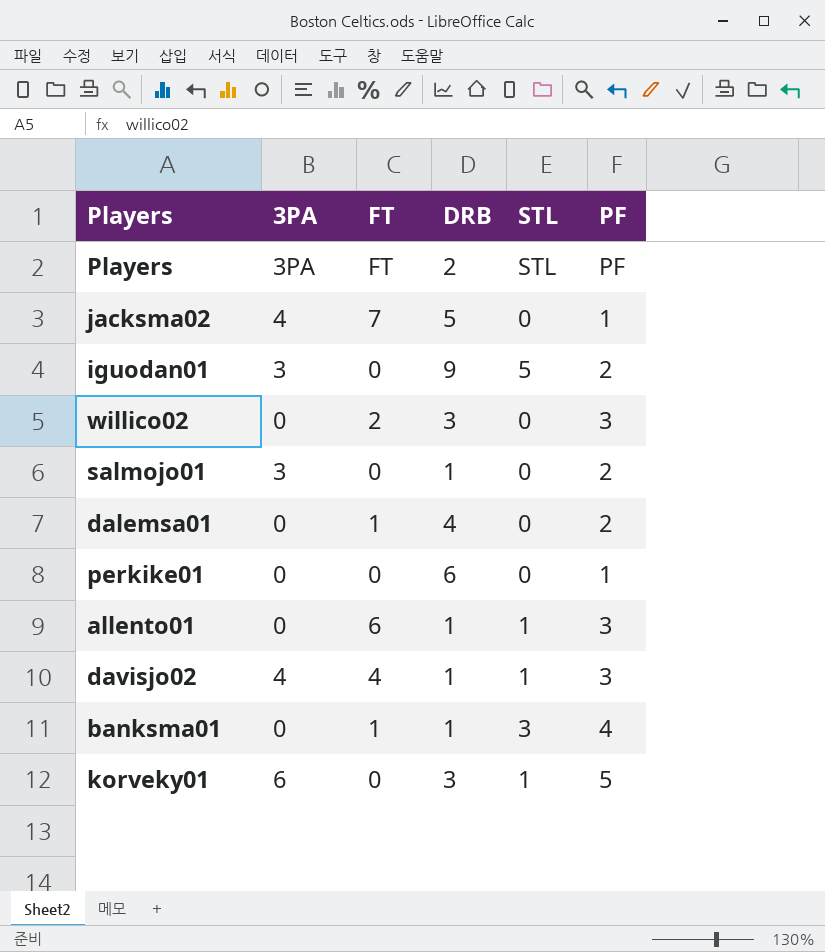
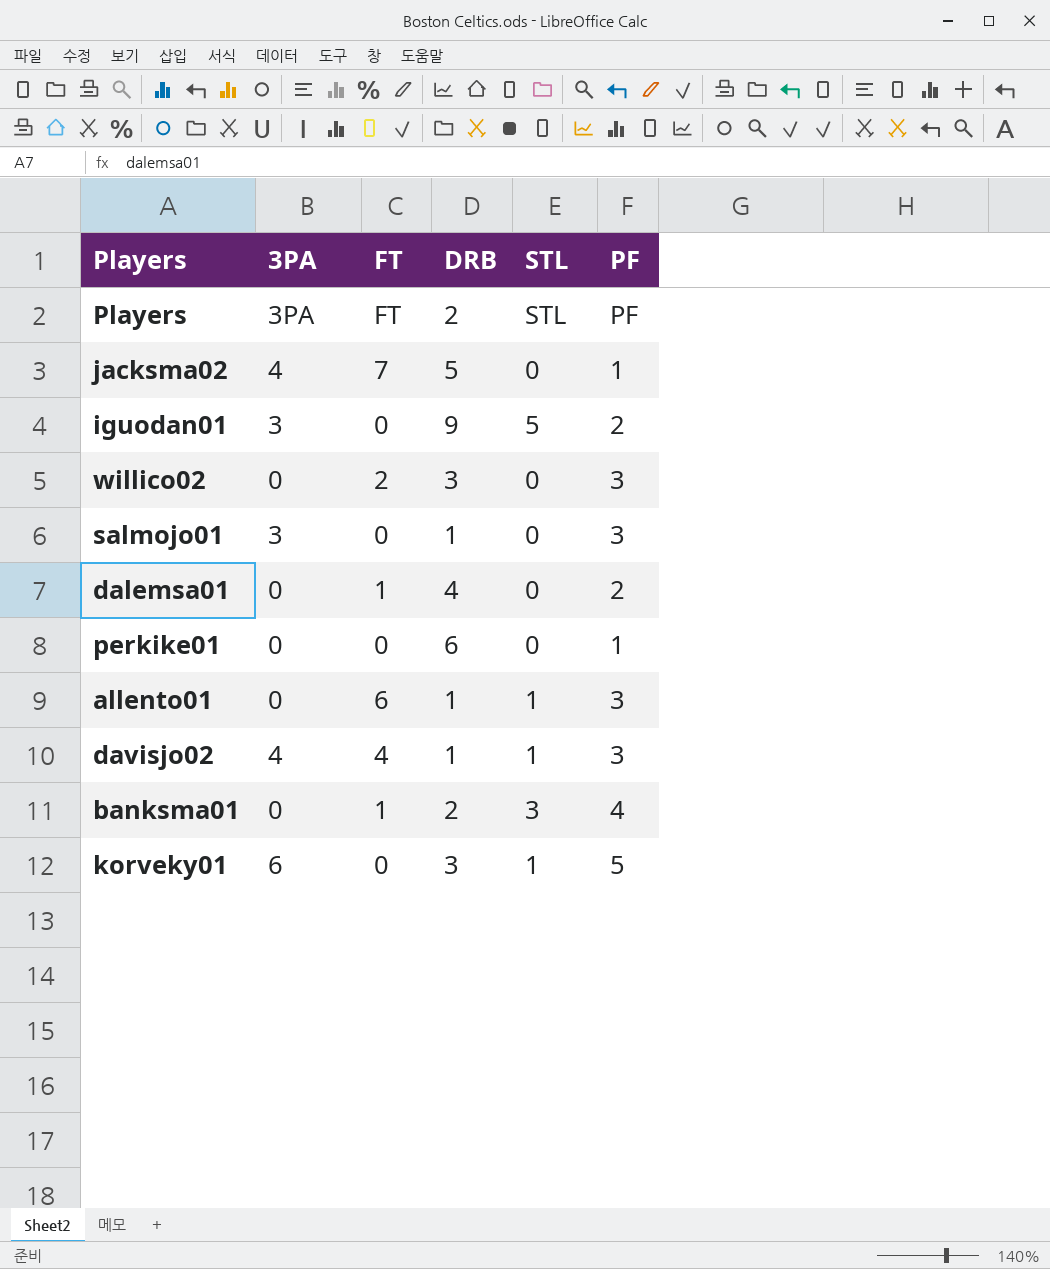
salmojo01 | PF: 2 -> 3
banksma01 | DRB: 1 -> 2

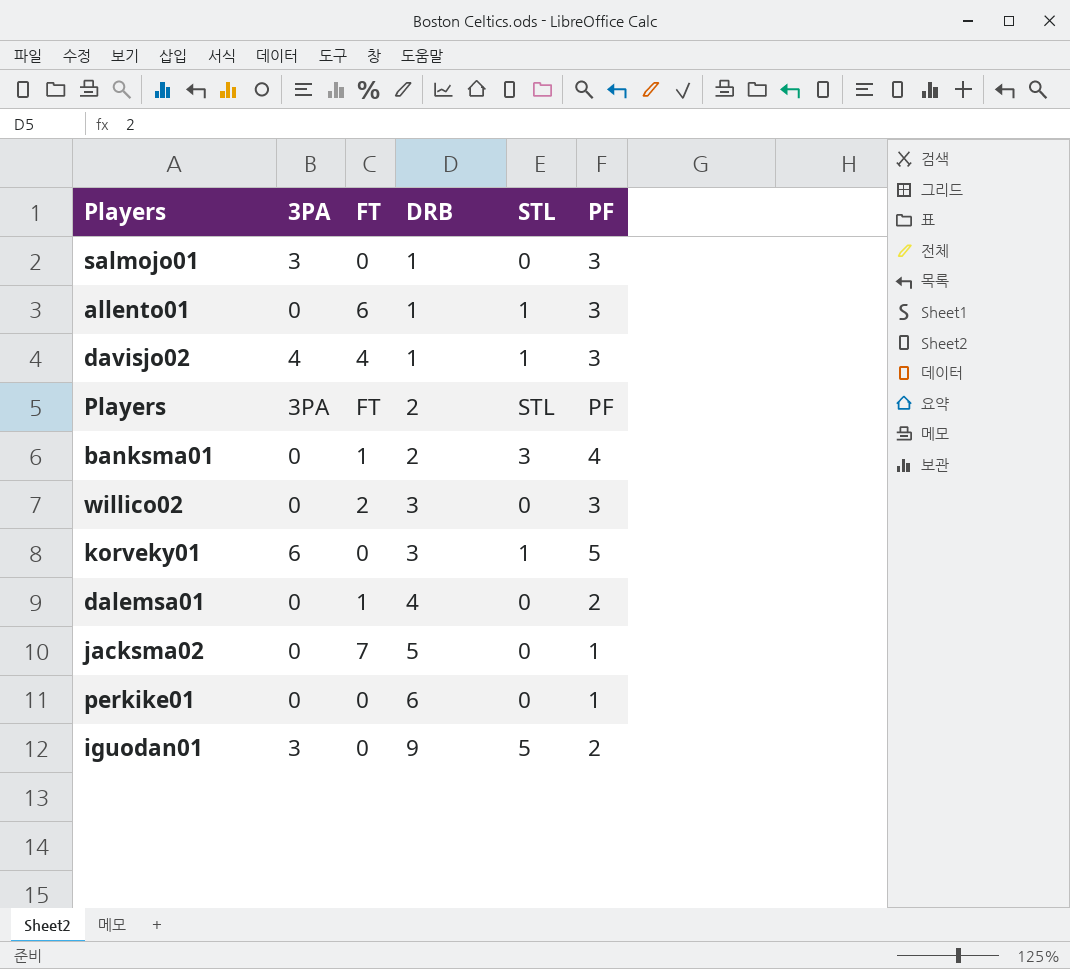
row order: none -> DRB ascending
jacksma02 | 3PA: 4 -> 0

